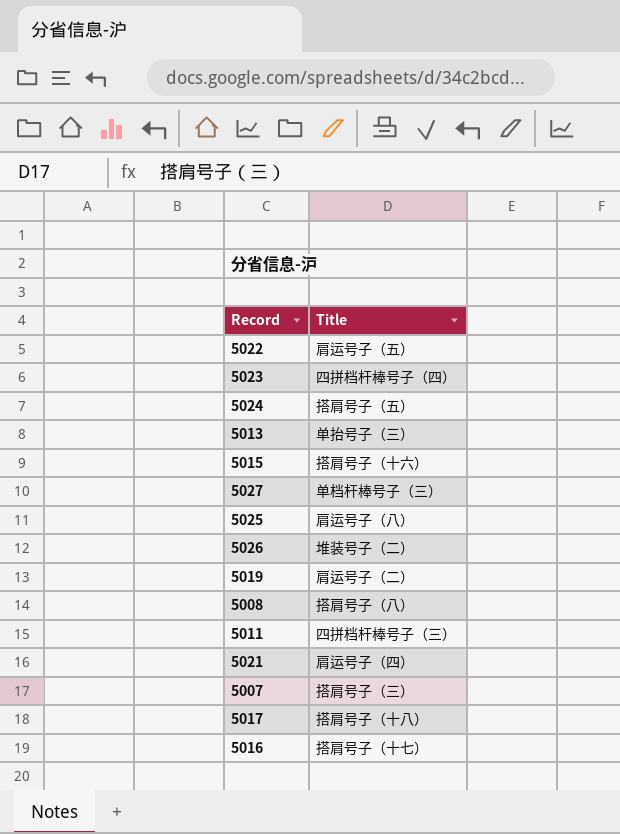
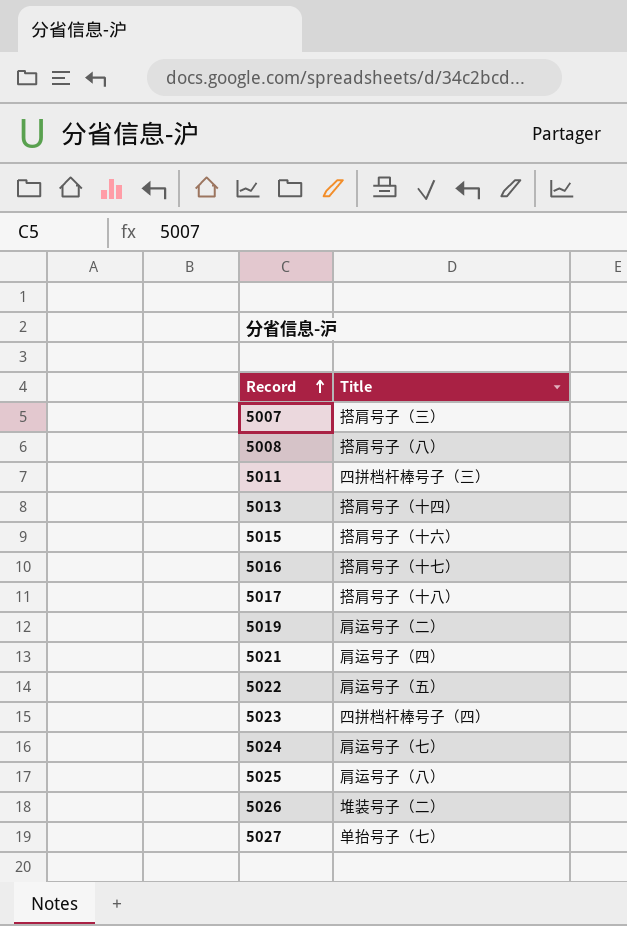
row order: none -> Record ascending
5013 | Title: 单抬号子（三） -> 搭肩号子（十四）
5024 | Title: 搭肩号子（五） -> 肩运号子（七）
5027 | Title: 单档杆棒号子（三） -> 单抬号子（七）

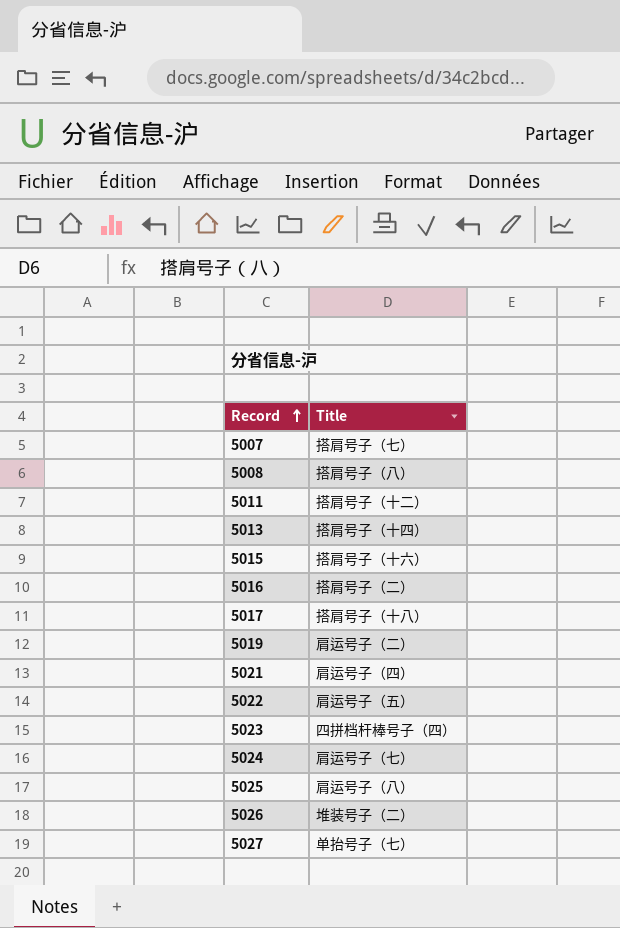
5007 | Title: 搭肩号子（三） -> 搭肩号子（七）
5011 | Title: 四拼档杆棒号子（三） -> 搭肩号子（十二）
5016 | Title: 搭肩号子（十七） -> 搭肩号子（二）

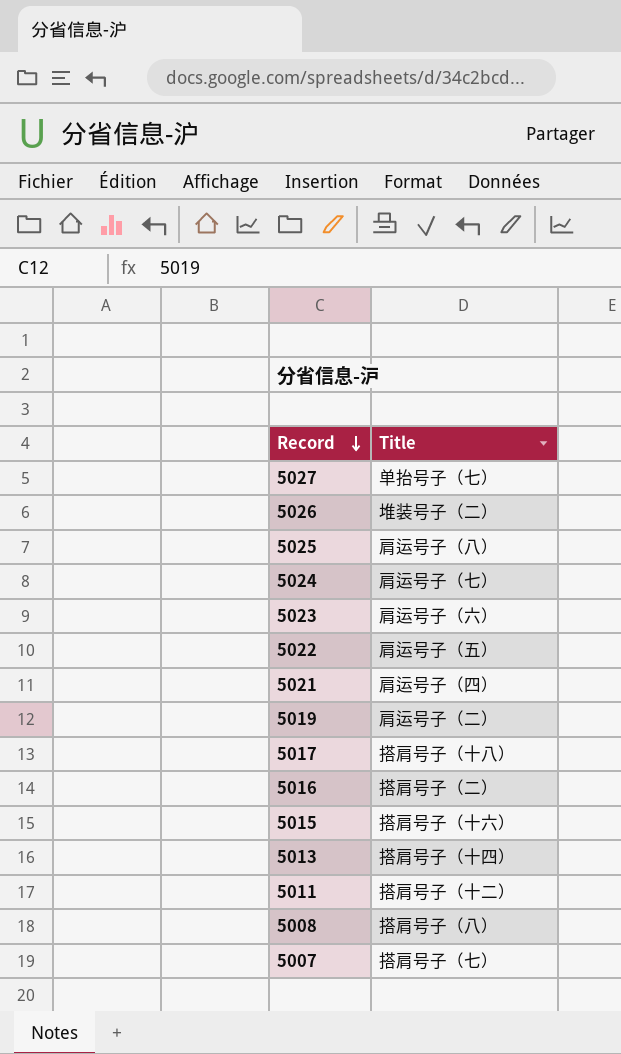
row order: Record ascending -> Record descending
5023 | Title: 四拼档杆棒号子（四） -> 肩运号子（六）

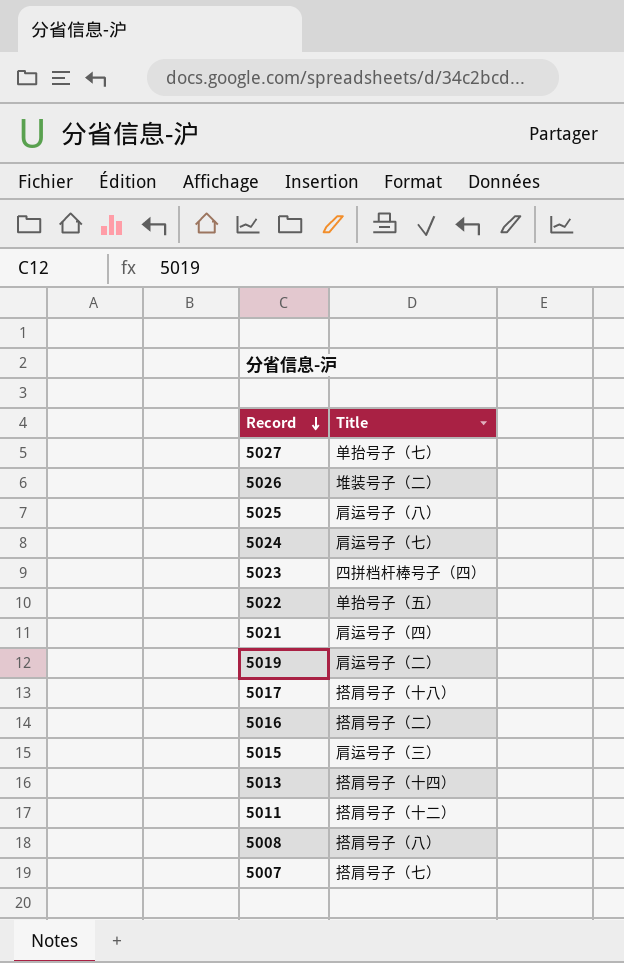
5023 | Title: 肩运号子（六） -> 四拼档杆棒号子（四）
5022 | Title: 肩运号子（五） -> 单抬号子（五）
5015 | Title: 搭肩号子（十六） -> 肩运号子（三）

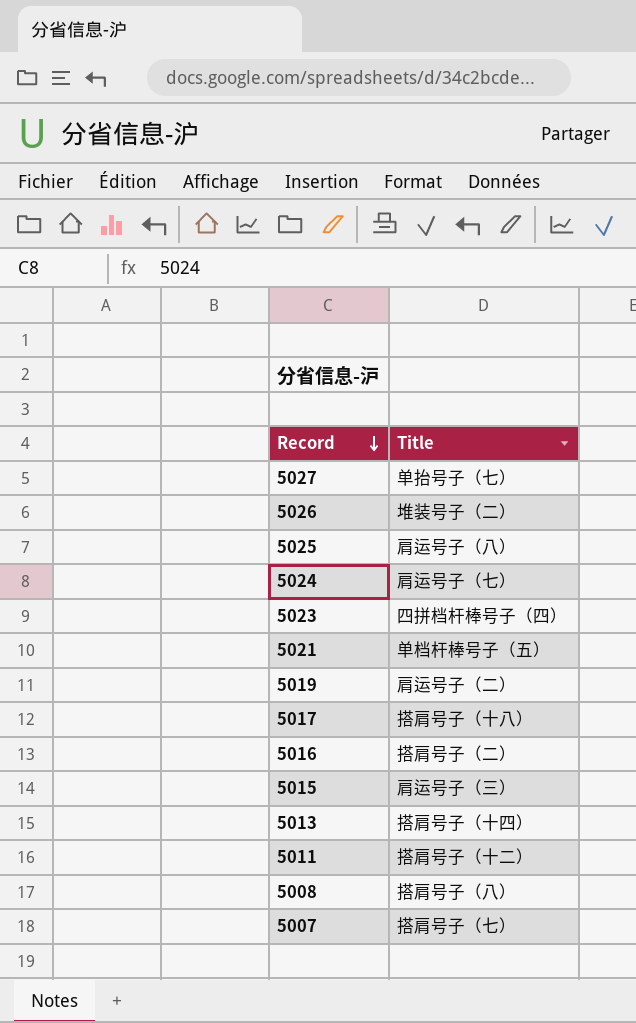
row 5022: 单抬号子（五） -> none
5021 | Title: 肩运号子（四） -> 单档杆棒号子（五）

